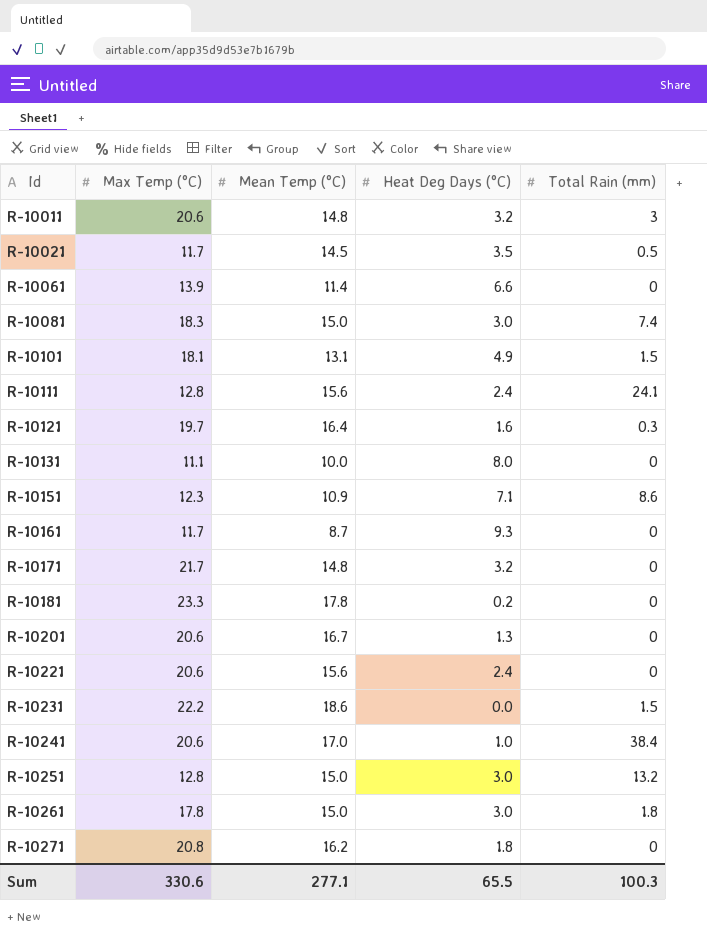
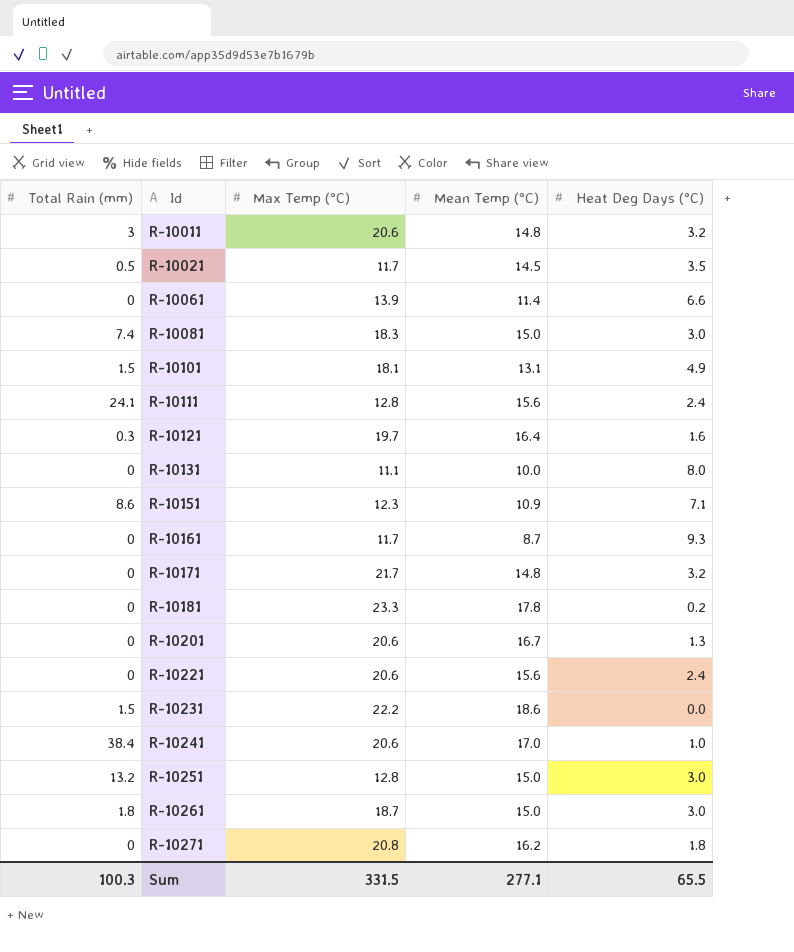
column Total Rain (mm) | position: 5 -> 1
R-10261 | Max Temp (°C): 17.8 -> 18.7
Sum | Max Temp (°C): 330.6 -> 331.5

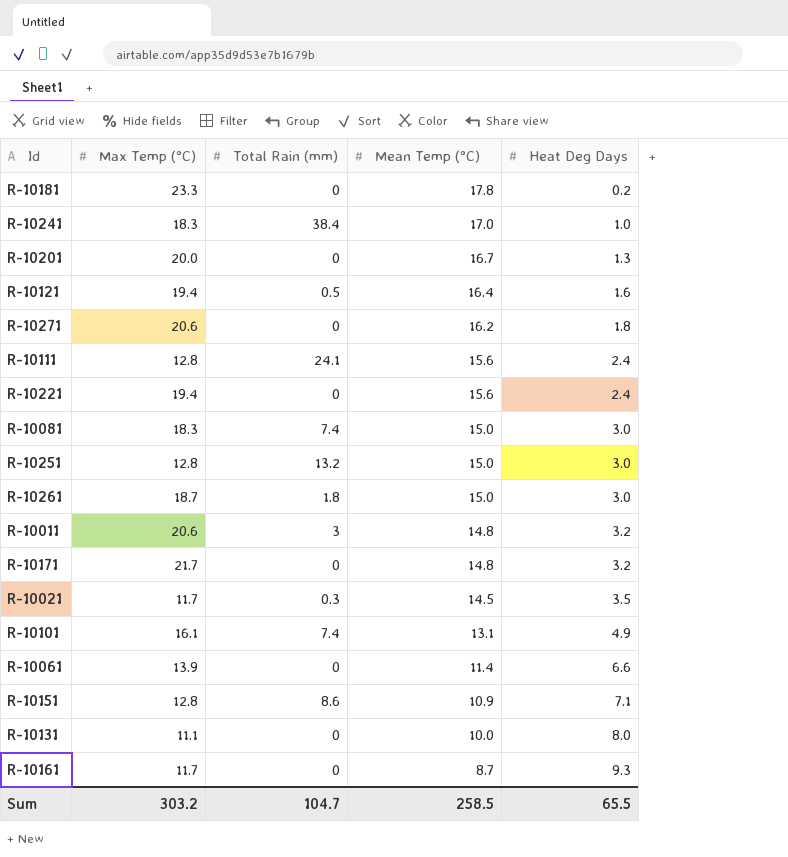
row order: Id ascending -> Mean Temp (°C) descending
column Total Rain (mm) | position: 1 -> 3
column name: Heat Deg Days (°C) -> Heat Deg Days
row R-10231: 1.5 | 22.2 | 18.6 | 0.0 -> none
R-10241 | Max Temp (°C): 20.6 -> 18.3
R-10201 | Max Temp (°C): 20.6 -> 20.0
R-10121 | Max Temp (°C): 19.7 -> 19.4
R-10121 | Total Rain (mm): 0.3 -> 0.5
R-10271 | Max Temp (°C): 20.8 -> 20.6
R-10221 | Max Temp (°C): 20.6 -> 19.4
R-10021 | Total Rain (mm): 0.5 -> 0.3
R-10101 | Max Temp (°C): 18.1 -> 16.1
R-10101 | Total Rain (mm): 1.5 -> 7.4
R-10151 | Max Temp (°C): 12.3 -> 12.8
Sum | Max Temp (°C): 331.5 -> 303.2
Sum | Total Rain (mm): 100.3 -> 104.7
Sum | Mean Temp (°C): 277.1 -> 258.5

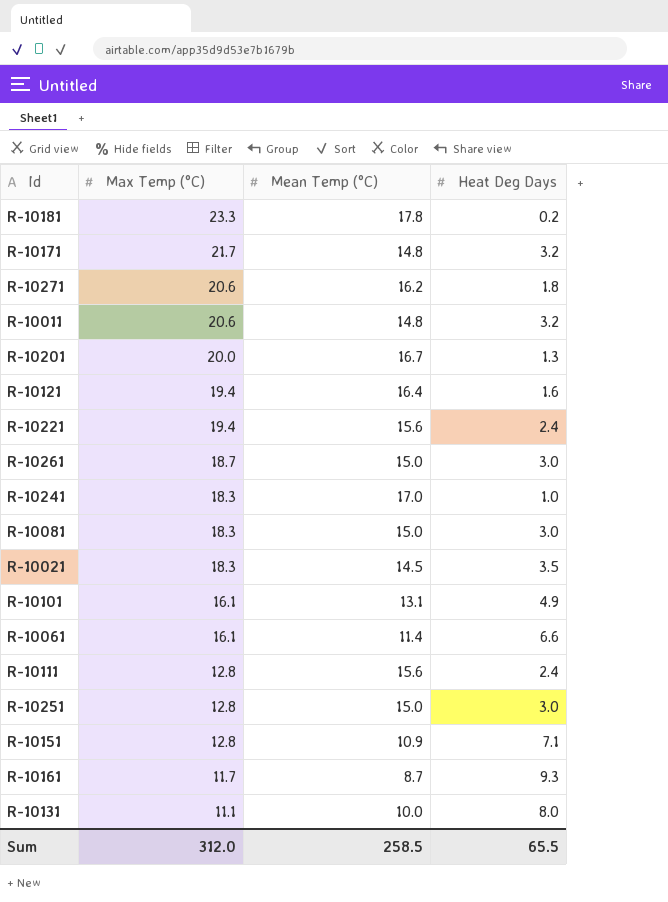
row order: Mean Temp (°C) descending -> Max Temp (°C) descending
column Total Rain (mm) | position: 3 -> none
R-10021 | Max Temp (°C): 11.7 -> 18.3
R-10061 | Max Temp (°C): 13.9 -> 16.1
Sum | Max Temp (°C): 303.2 -> 312.0

